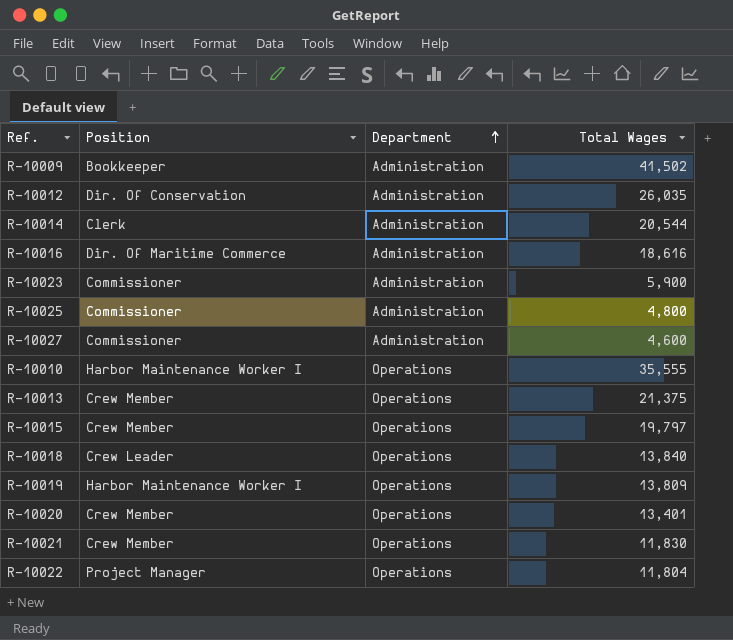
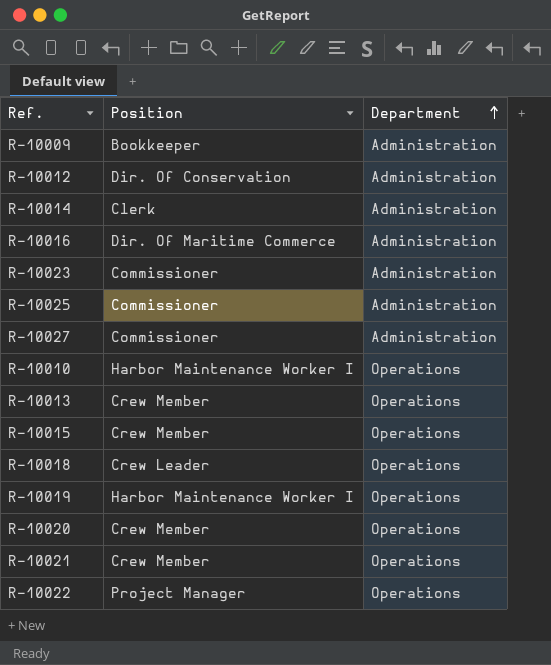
column Total Wages | position: 4 -> none

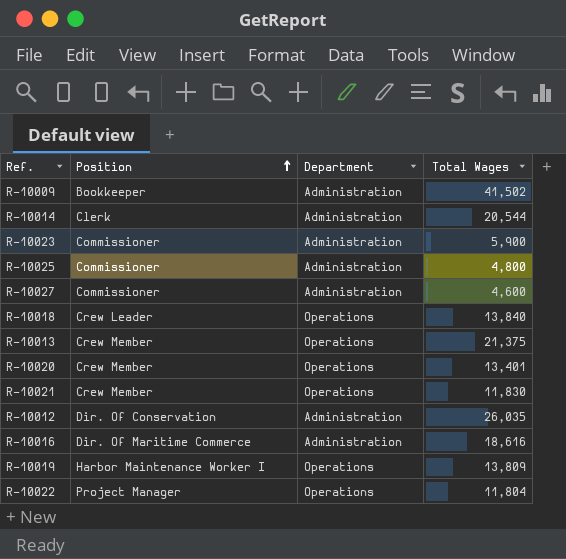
row order: Department ascending -> Position ascending
column Total Wages | position: none -> 4
row R-10010: Harbor Maintenance Worker I | Operations -> none
row R-10015: Crew Member | Operations -> none

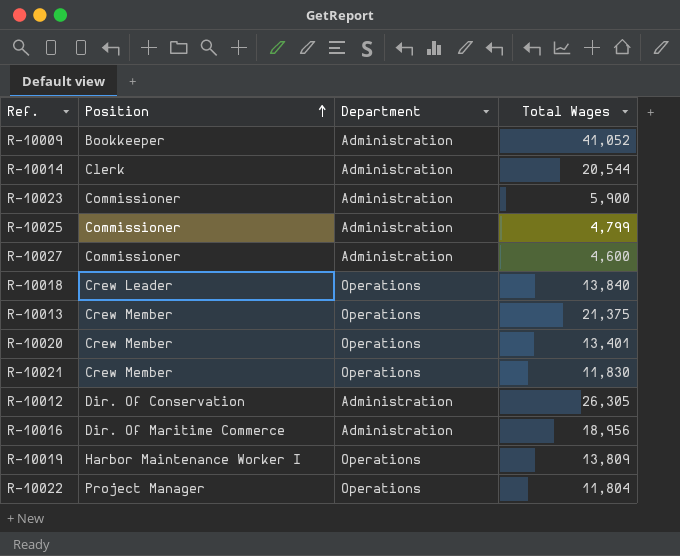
R-10009 | Total Wages: 41,502 -> 41,052
R-10025 | Total Wages: 4,800 -> 4,799
R-10012 | Total Wages: 26,035 -> 26,305
R-10016 | Total Wages: 18,616 -> 18,956

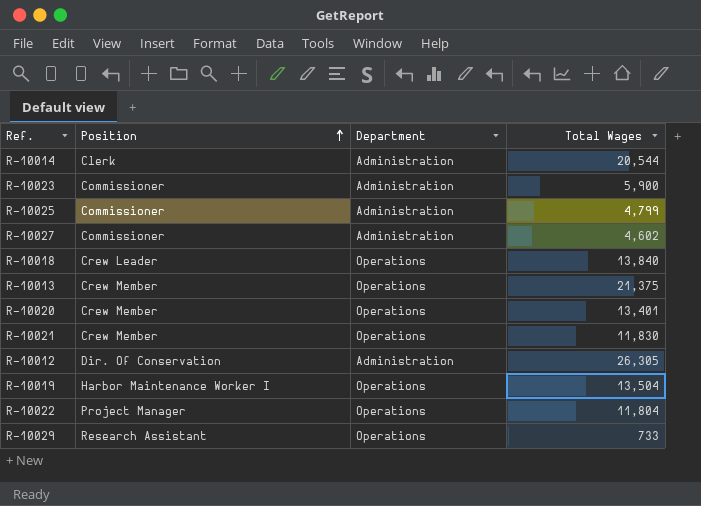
row R-10009: Bookkeeper | Administration | 41,052 -> none
row R-10016: Dir. Of Maritime Commerce | Administration | 18,956 -> none
R-10027 | Total Wages: 4,600 -> 4,602
R-10019 | Total Wages: 13,809 -> 13,504
row R-10029: none -> Research Assistant | Operations | 733

